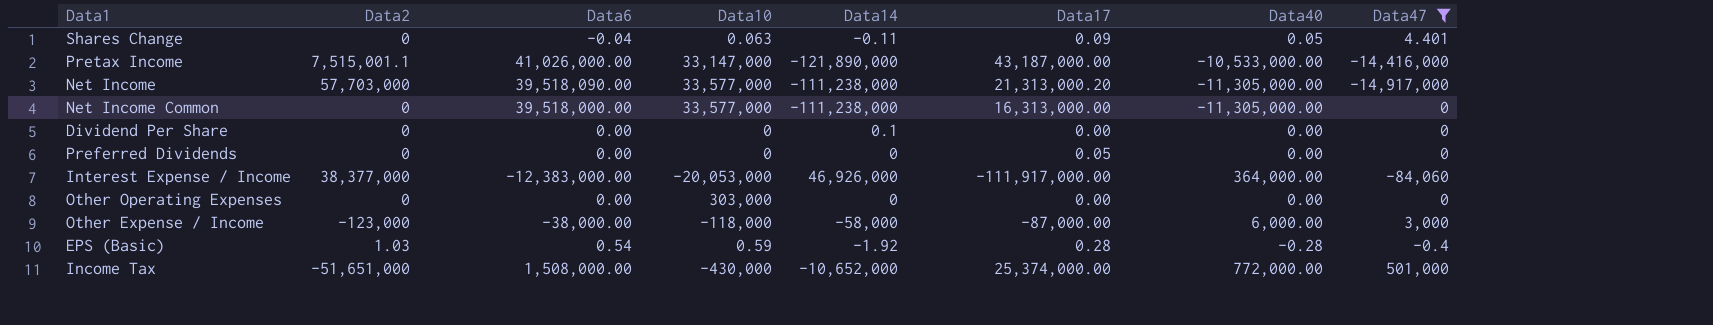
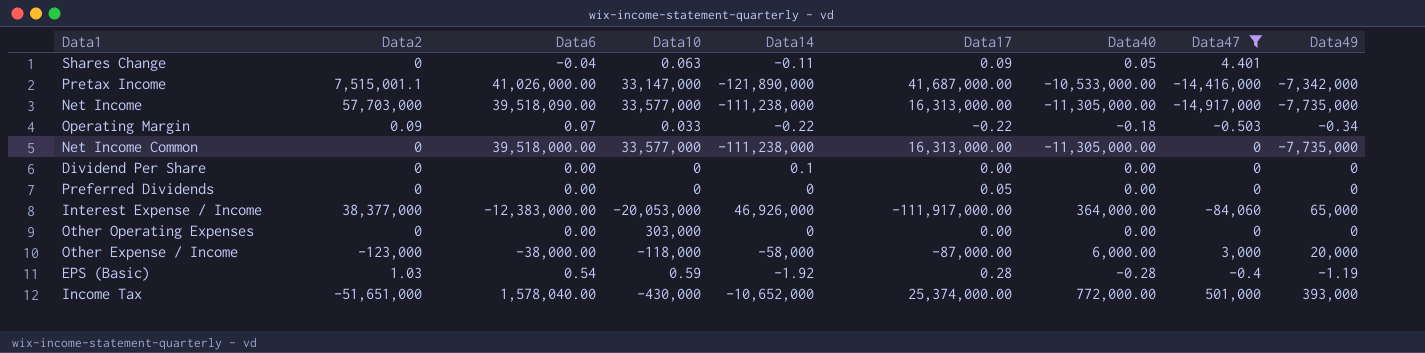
column Data49 | position: none -> 9
Pretax Income | Data17: 43,187,000.00 -> 41,687,000.00
Net Income | Data17: 21,313,000.20 -> 16,313,000.00
row Operating Margin: none -> 0.09 | 0.07 | 0.033 | -0.22 | -0.22 | -0.18 | -0.503 | -0.34
Income Tax | Data6: 1,508,000.00 -> 1,578,040.00

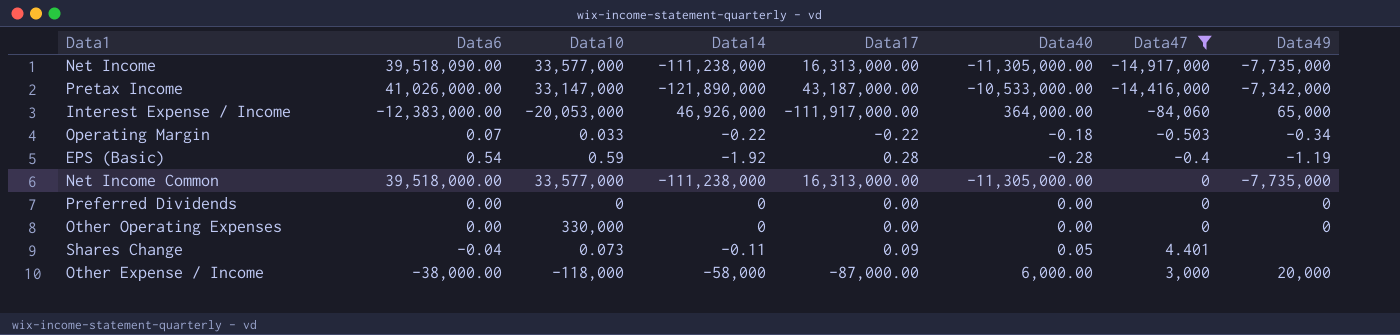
row order: none -> Data47 ascending
column Data2 | position: 2 -> none
row Dividend Per Share: 0 | 0.00 | 0 | 0.1 | 0.00 | 0.00 | 0 | 0 -> none
row Income Tax: -51,651,000 | 1,578,040.00 | -430,000 | -10,652,000 | 25,374,000.00 | 772,000.00 | 501,000 | 393,000 -> none
Pretax Income | Data17: 41,687,000.00 -> 43,187,000.00
Preferred Dividends | Data17: 0.05 -> 0.00
Other Operating Expenses | Data10: 303,000 -> 330,000
Shares Change | Data10: 0.063 -> 0.073

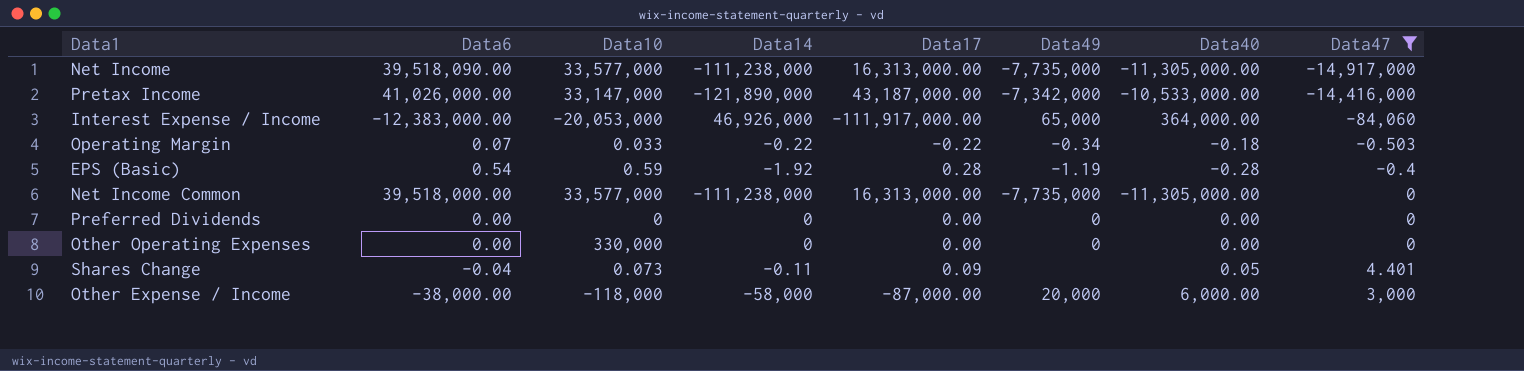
column Data49 | position: 8 -> 6

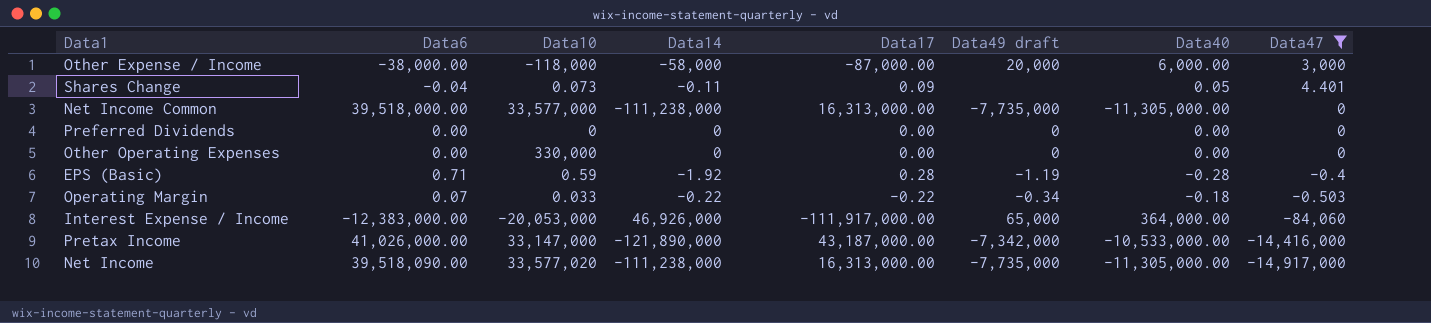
row order: Data47 ascending -> Data47 descending
column name: Data49 -> Data49 draft
EPS (Basic) | Data6: 0.54 -> 0.71
Net Income | Data10: 33,577,000 -> 33,577,020

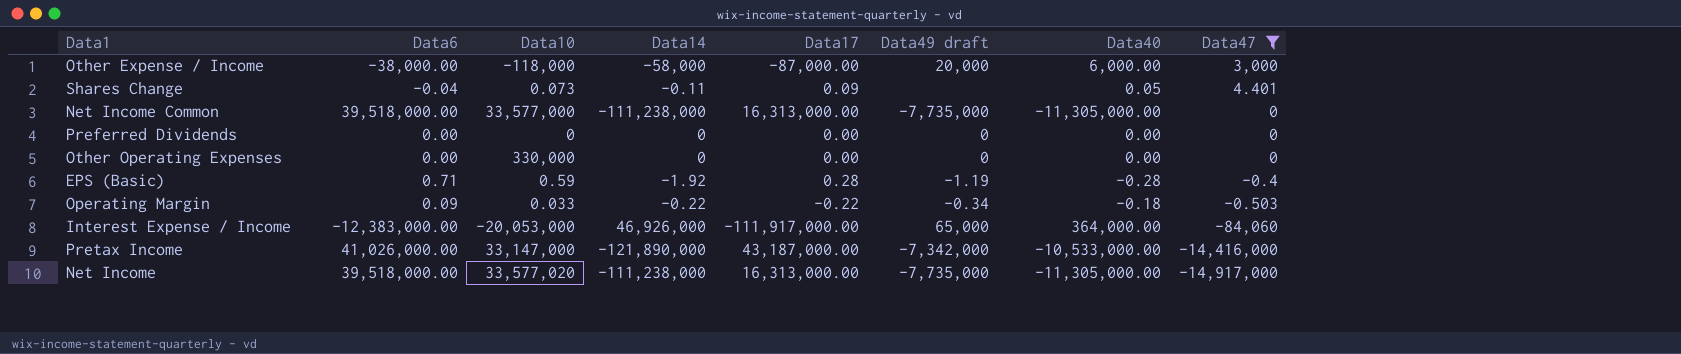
Operating Margin | Data6: 0.07 -> 0.09
Net Income | Data6: 39,518,090.00 -> 39,518,000.00

